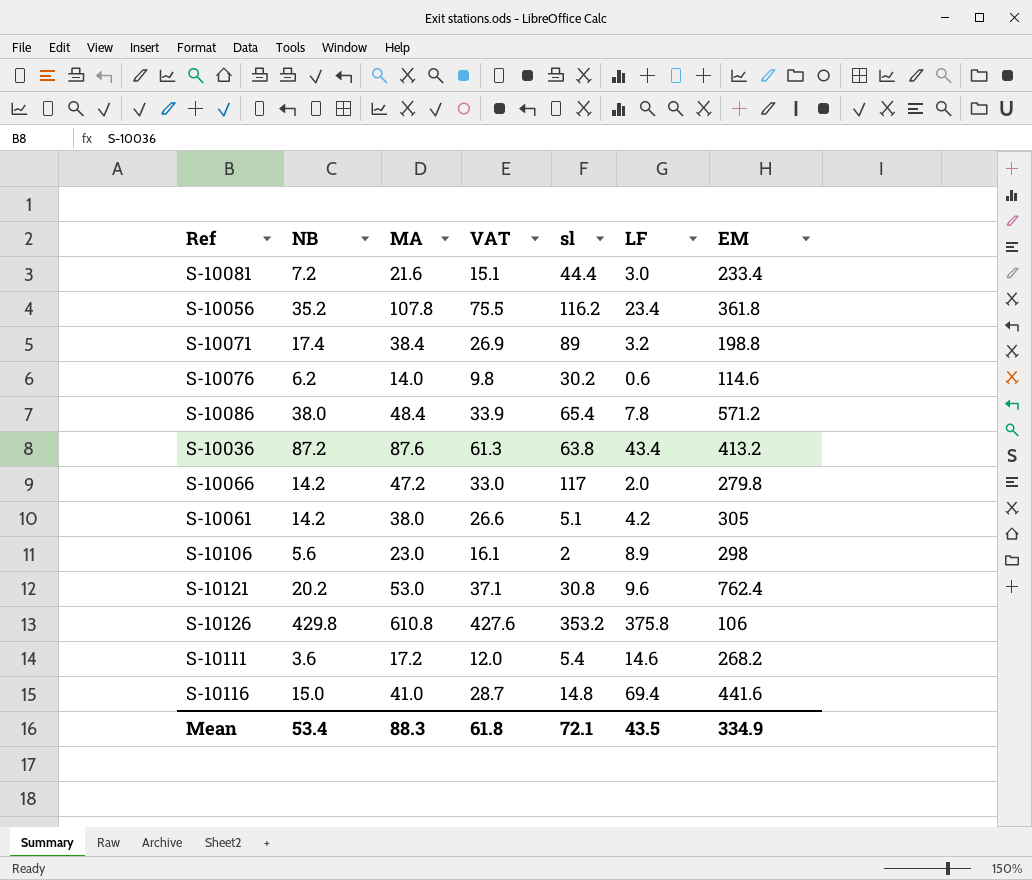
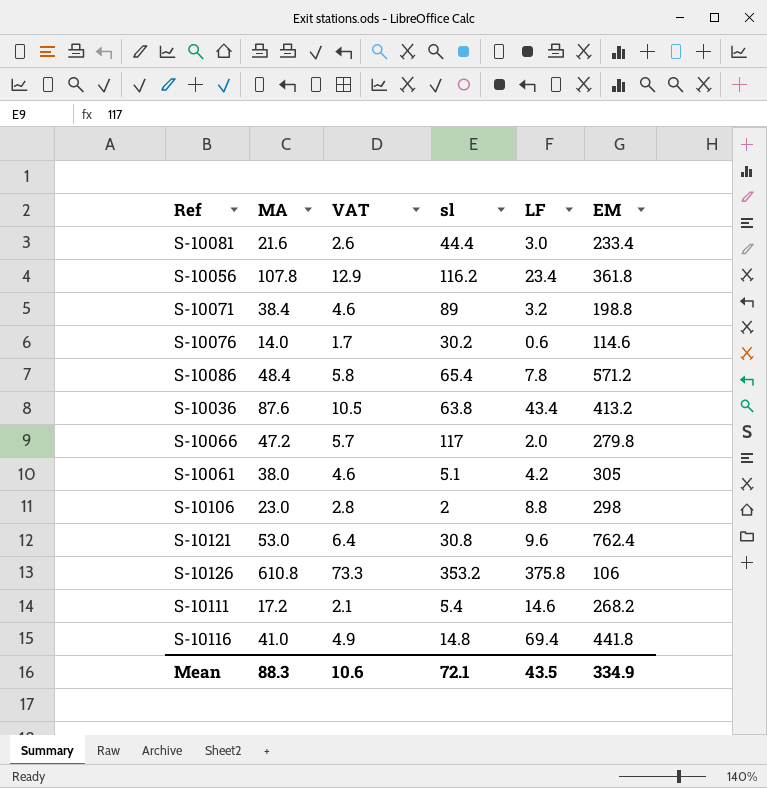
column NB | position: 2 -> none
column VAT | formula: [MA] * 0.7 -> [MA] * 0.12
S-10106 | LF: 8.9 -> 8.8
S-10116 | EM: 441.6 -> 441.8
Mean | VAT: 61.8 -> 10.6

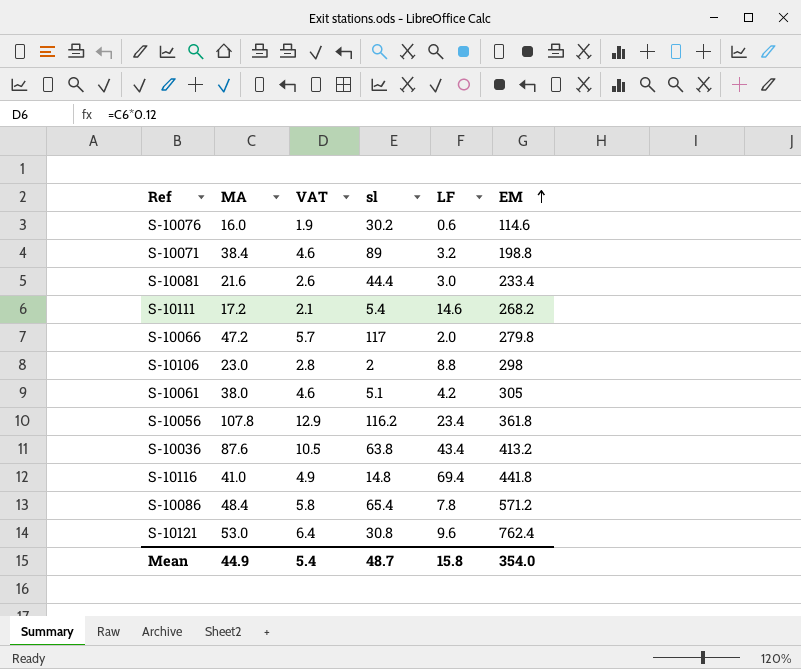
row order: none -> EM ascending
row S-10126: 610.8 | 73.3 | 353.2 | 375.8 | 106 -> none
S-10076 | MA: 14.0 -> 16.0
S-10076 | VAT: 1.7 -> 1.9
Mean | MA: 88.3 -> 44.9
Mean | VAT: 10.6 -> 5.4
Mean | sl: 72.1 -> 48.7
Mean | LF: 43.5 -> 15.8
Mean | EM: 334.9 -> 354.0

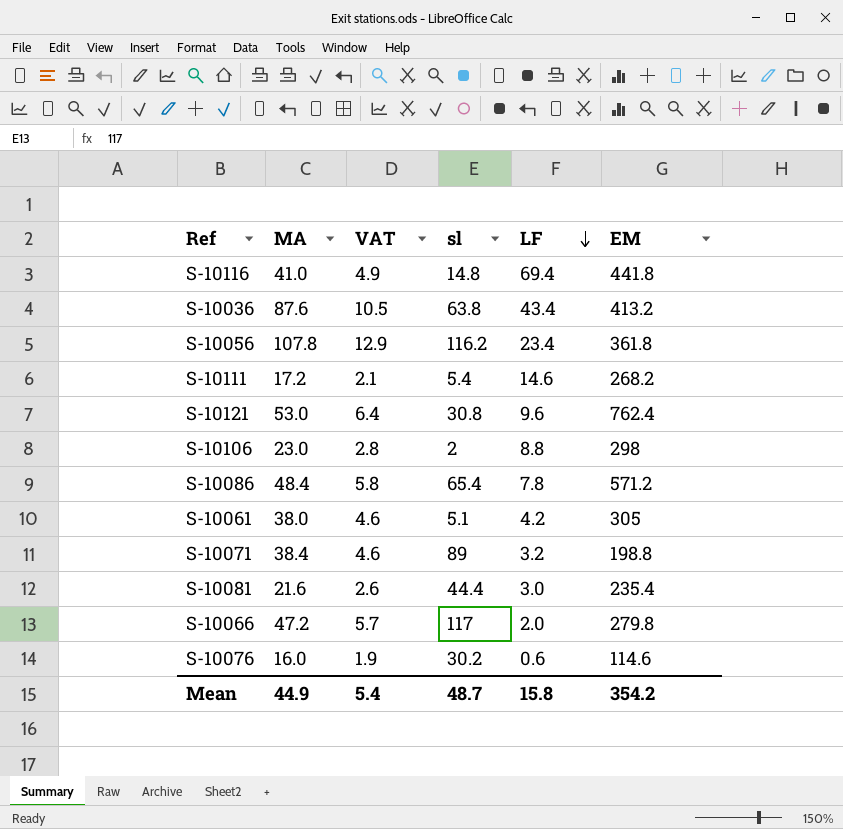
row order: EM ascending -> LF descending
S-10081 | EM: 233.4 -> 235.4
Mean | EM: 354.0 -> 354.2

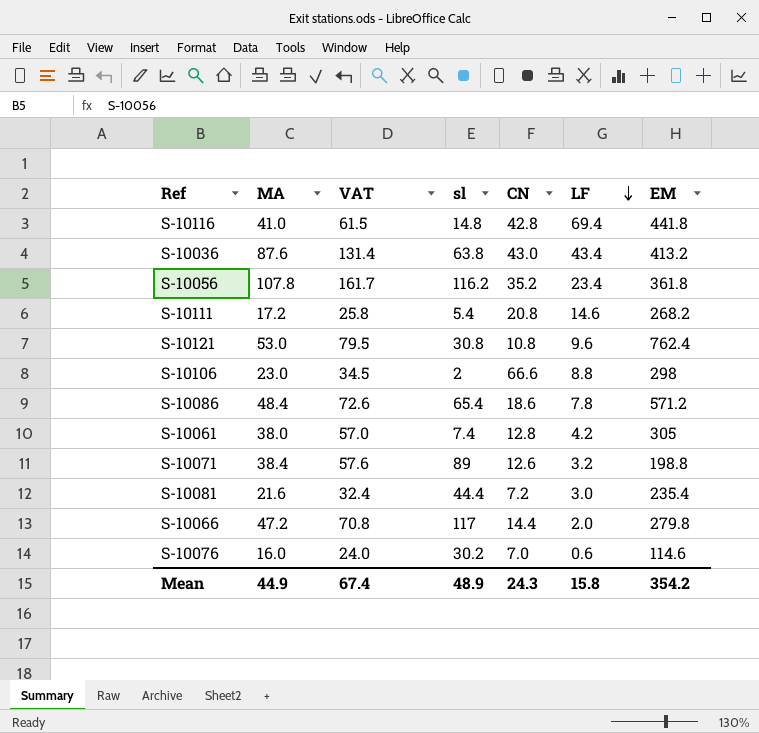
column VAT | formula: [MA] * 0.12 -> [MA] * 1.5
column CN | position: none -> 5
S-10061 | sl: 5.1 -> 7.4
Mean | VAT: 5.4 -> 67.4
Mean | sl: 48.7 -> 48.9

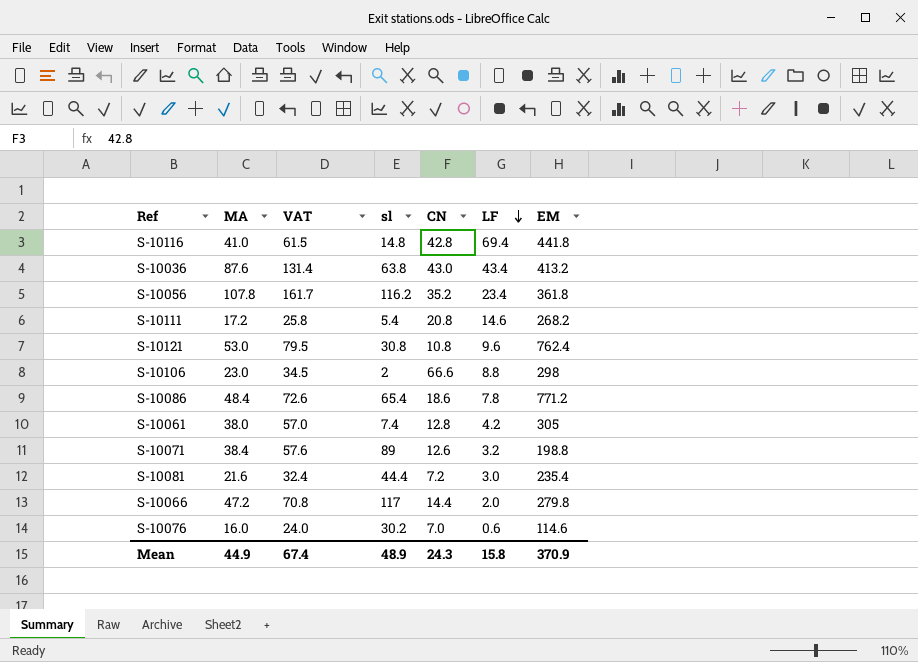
S-10086 | EM: 571.2 -> 771.2
Mean | EM: 354.2 -> 370.9

